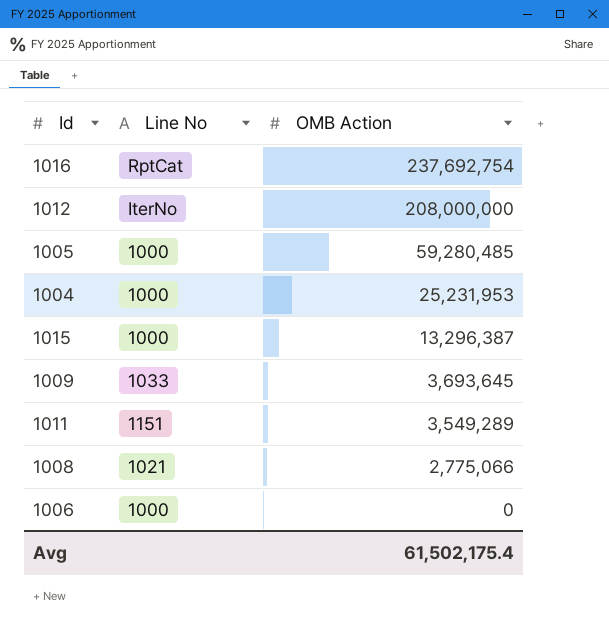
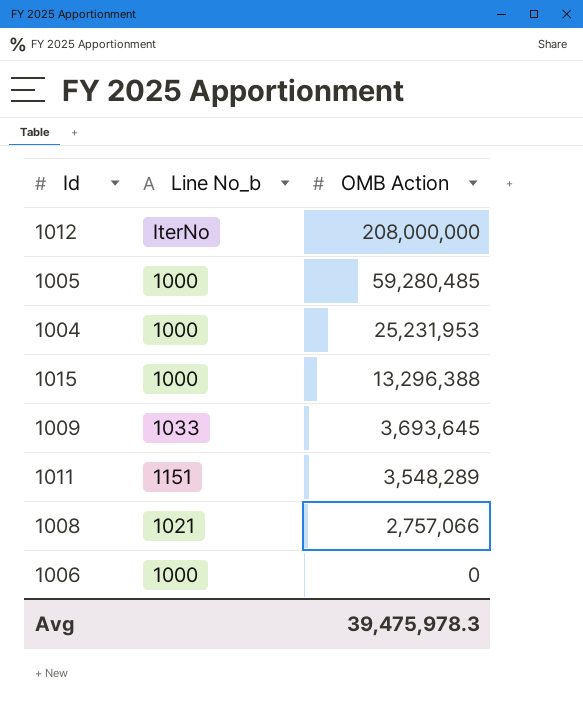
column name: Line No -> Line No_b
row 1016: RptCat | 237,692,754 -> none
1015 | OMB Action: 13,296,387 -> 13,296,388
1011 | OMB Action: 3,549,289 -> 3,548,289
1008 | OMB Action: 2,775,066 -> 2,757,066
Avg | OMB Action: 61,502,175.4 -> 39,475,978.3

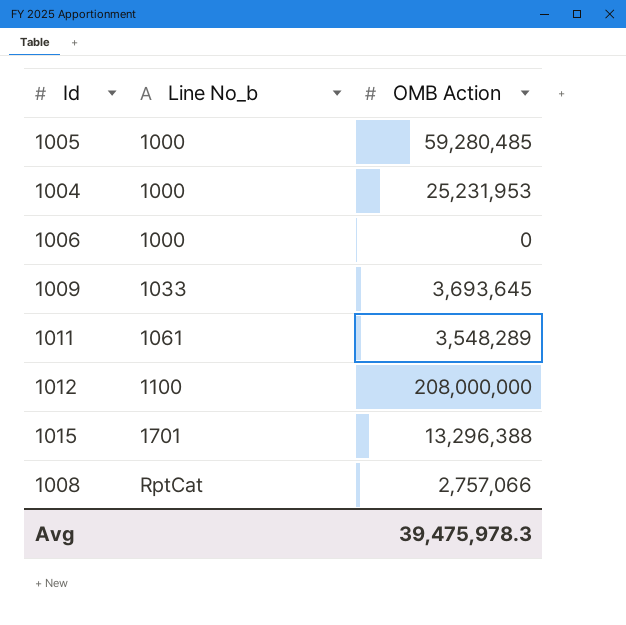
row order: OMB Action descending -> Line No_b ascending
1011 | Line No_b: 1151 -> 1061
1012 | Line No_b: IterNo -> 1100
1015 | Line No_b: 1000 -> 1701
1008 | Line No_b: 1021 -> RptCat

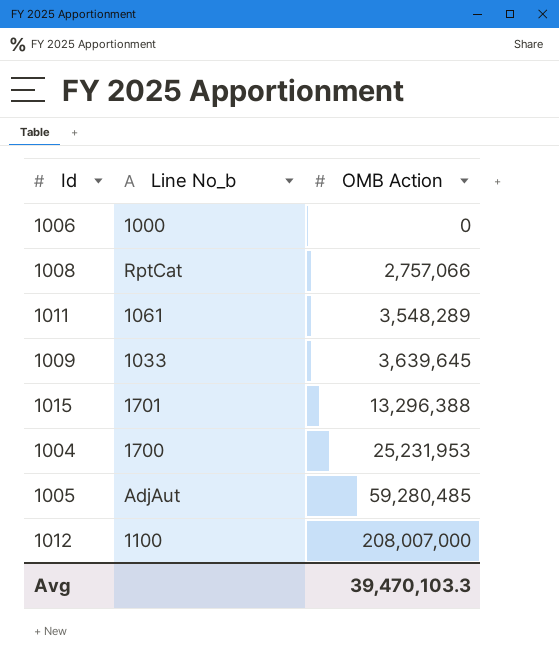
row order: Line No_b ascending -> OMB Action ascending
1009 | OMB Action: 3,693,645 -> 3,639,645
1004 | Line No_b: 1000 -> 1700
1005 | Line No_b: 1000 -> AdjAut
1012 | OMB Action: 208,000,000 -> 208,007,000
Avg | OMB Action: 39,475,978.3 -> 39,470,103.3

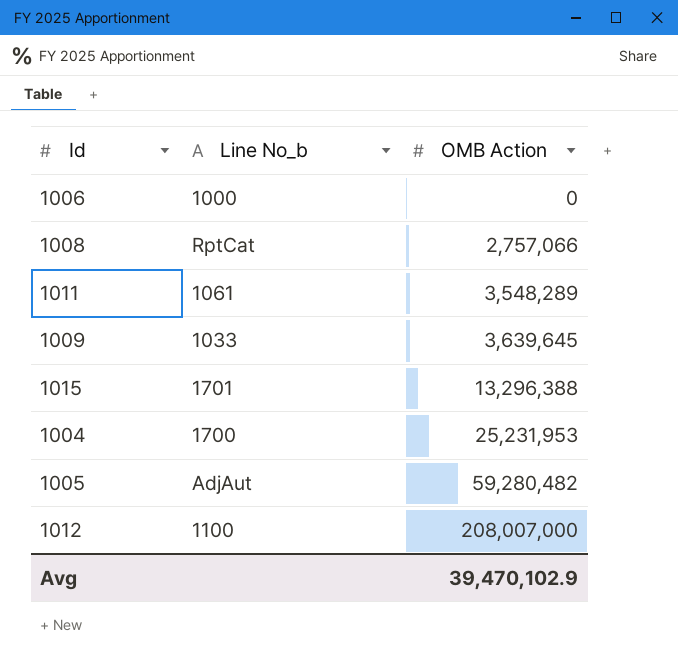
1005 | OMB Action: 59,280,485 -> 59,280,482
Avg | OMB Action: 39,470,103.3 -> 39,470,102.9

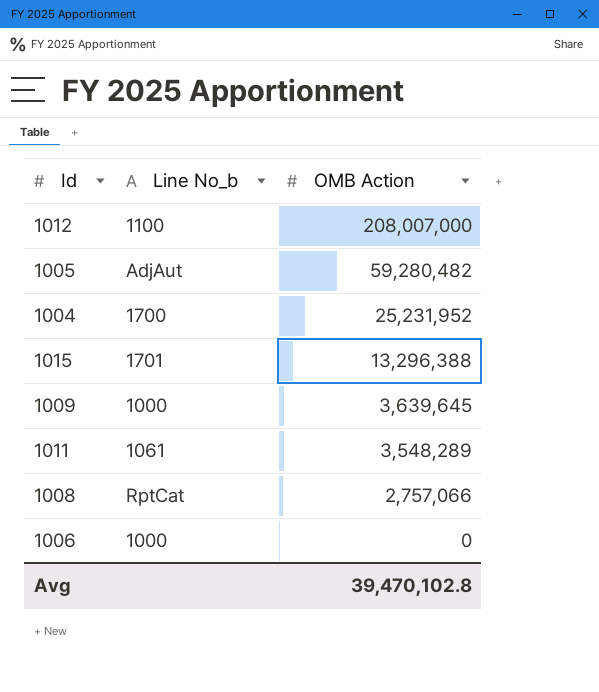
row order: OMB Action ascending -> OMB Action descending
1004 | OMB Action: 25,231,953 -> 25,231,952
1009 | Line No_b: 1033 -> 1000
Avg | OMB Action: 39,470,102.9 -> 39,470,102.8

